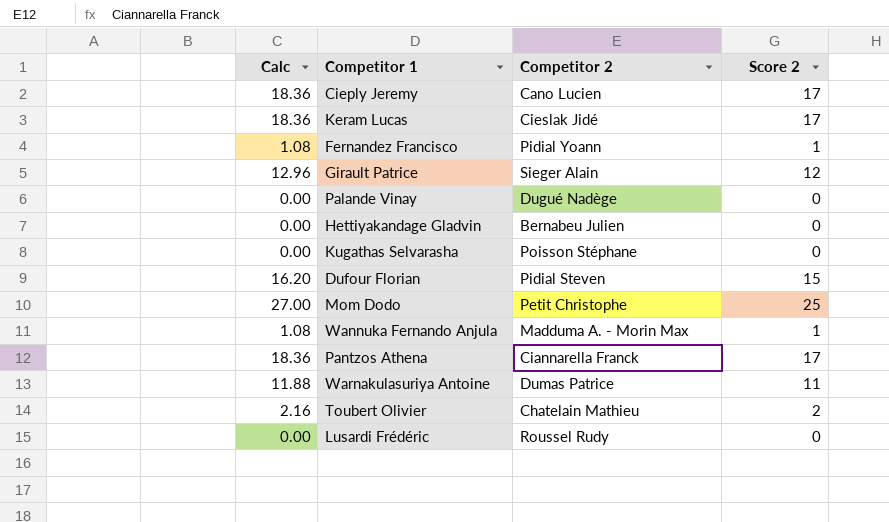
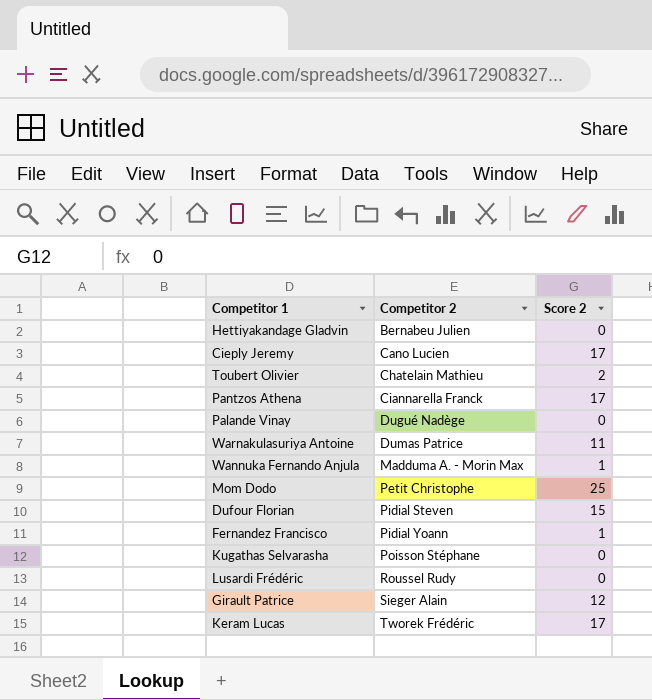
row order: none -> Competitor 2 ascending
column Calc | formula: [Score 2] * 1.08 -> none
Keram Lucas | Competitor 2: Cieslak Jidé -> Tworek Frédéric

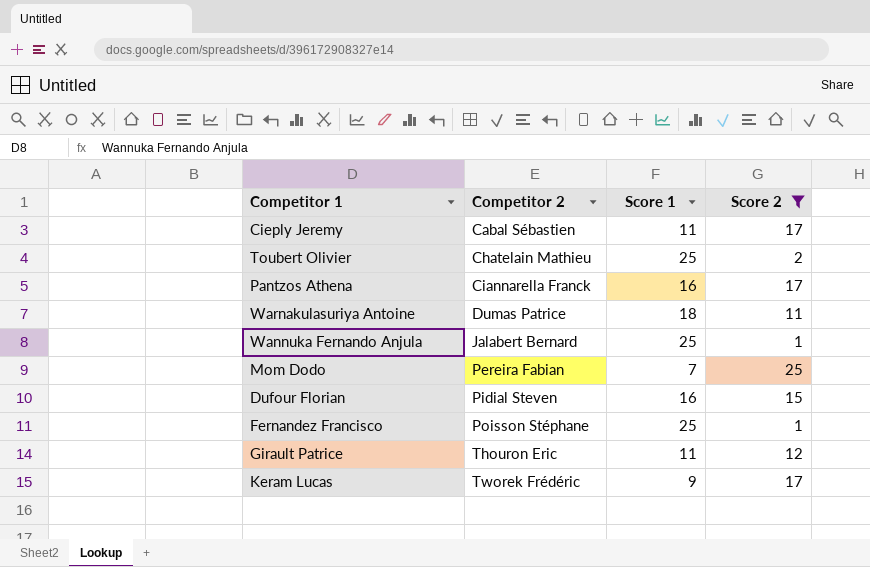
filter: none -> Score 2 != 0
column Score 1 | position: none -> 3
Cieply Jeremy | Competitor 2: Cano Lucien -> Cabal Sébastien
Wannuka Fernando Anjula | Competitor 2: Madduma A. - Morin Max -> Jalabert Bernard
Mom Dodo | Competitor 2: Petit Christophe -> Pereira Fabian
Fernandez Francisco | Competitor 2: Pidial Yoann -> Poisson Stéphane
Girault Patrice | Competitor 2: Sieger Alain -> Thouron Eric

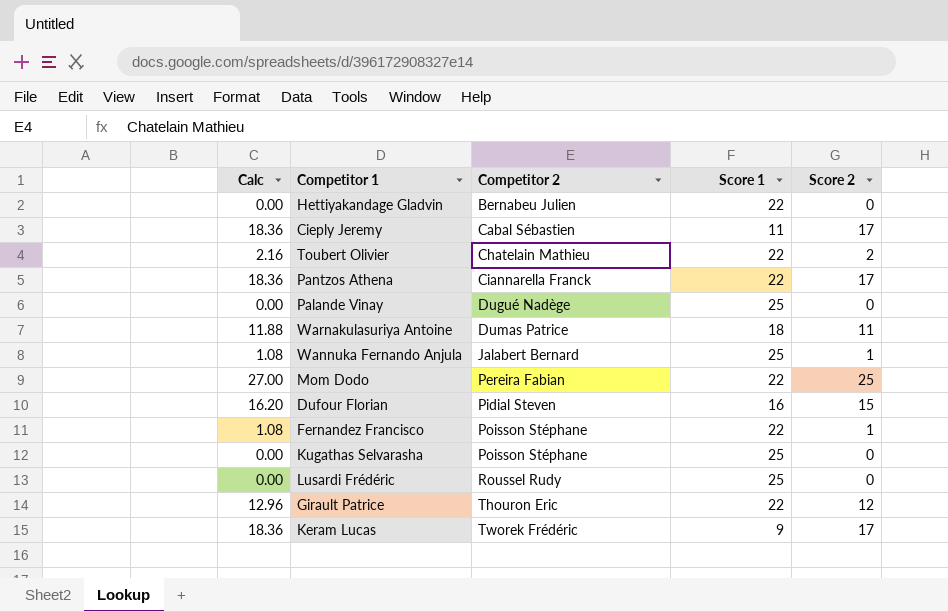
filter: Score 2 != 0 -> none
column Calc | formula: none -> [Score 2] * 1.08
Toubert Olivier | Score 1: 25 -> 22
Pantzos Athena | Score 1: 16 -> 22
Mom Dodo | Score 1: 7 -> 22
Fernandez Francisco | Score 1: 25 -> 22
Girault Patrice | Score 1: 11 -> 22

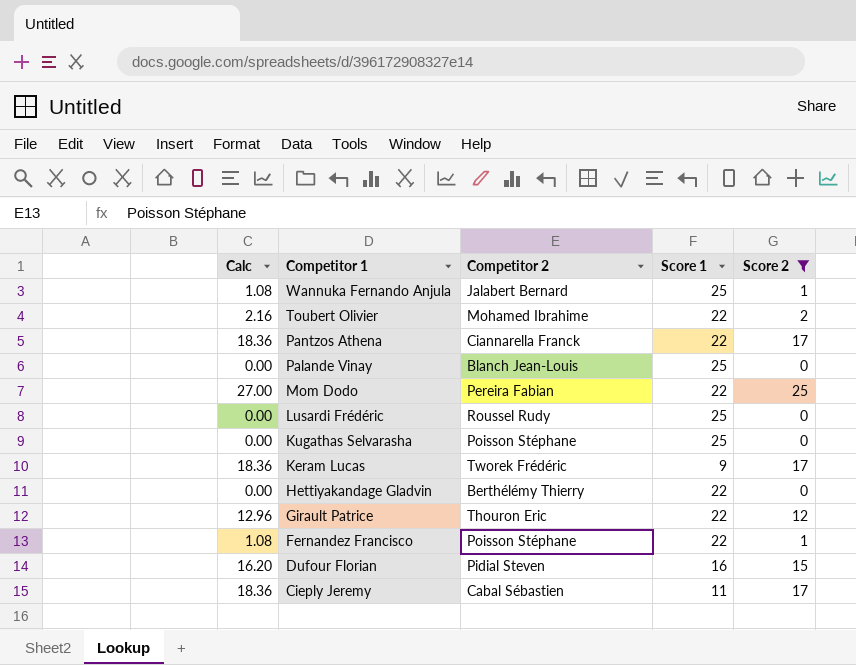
filter: none -> Score 2 != 11
row order: Competitor 2 ascending -> Competitor 1 descending
Toubert Olivier | Competitor 2: Chatelain Mathieu -> Mohamed Ibrahime
Palande Vinay | Competitor 2: Dugué Nadège -> Blanch Jean-Louis
Hettiyakandage Gladvin | Competitor 2: Bernabeu Julien -> Berthélémy Thierry

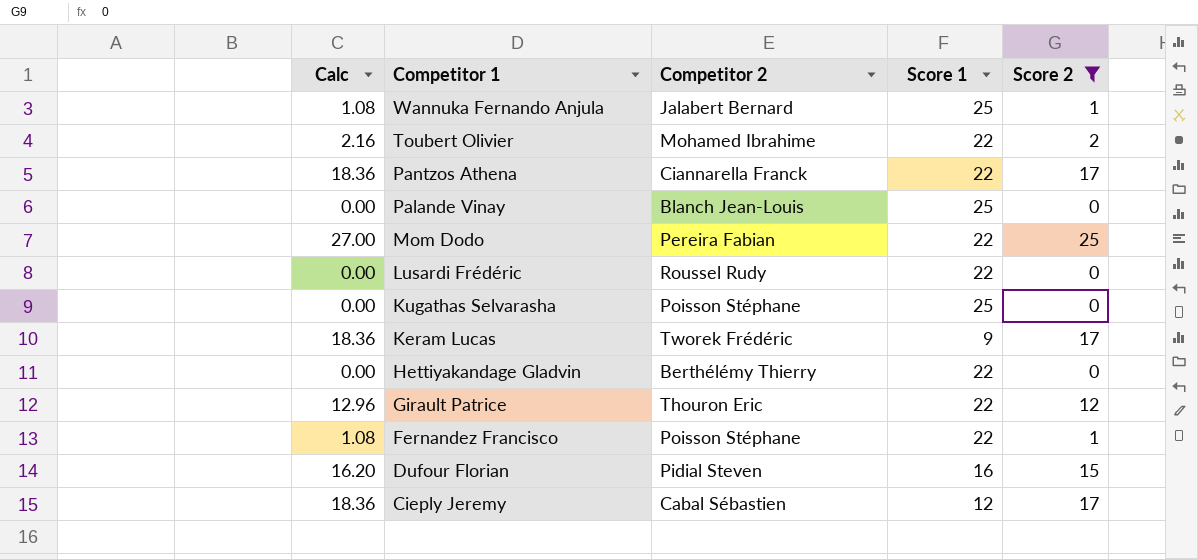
Lusardi Frédéric | Score 1: 25 -> 22
Cieply Jeremy | Score 1: 11 -> 12

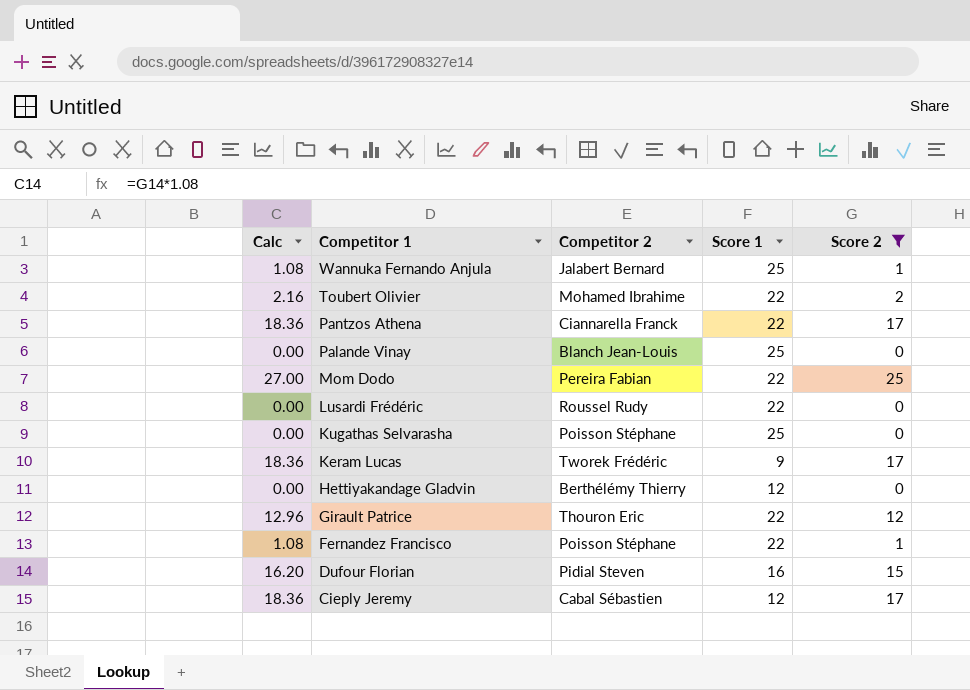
Hettiyakandage Gladvin | Score 1: 22 -> 12

